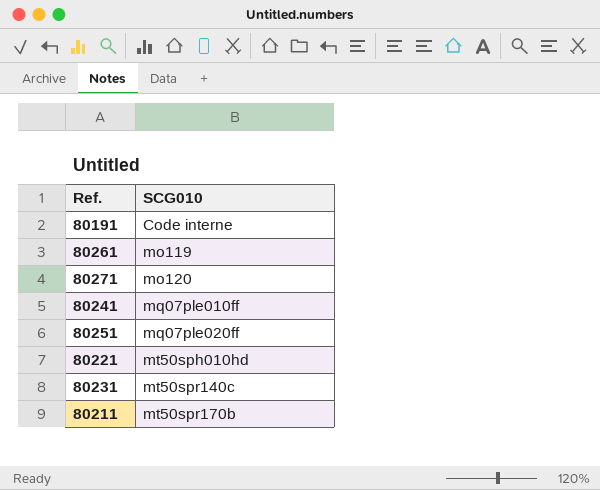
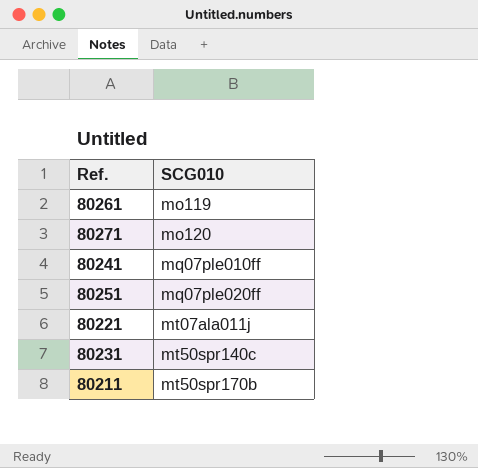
row 80191: Code interne -> none
80221 | SCG010: mt50sph010hd -> mt07ala011j

